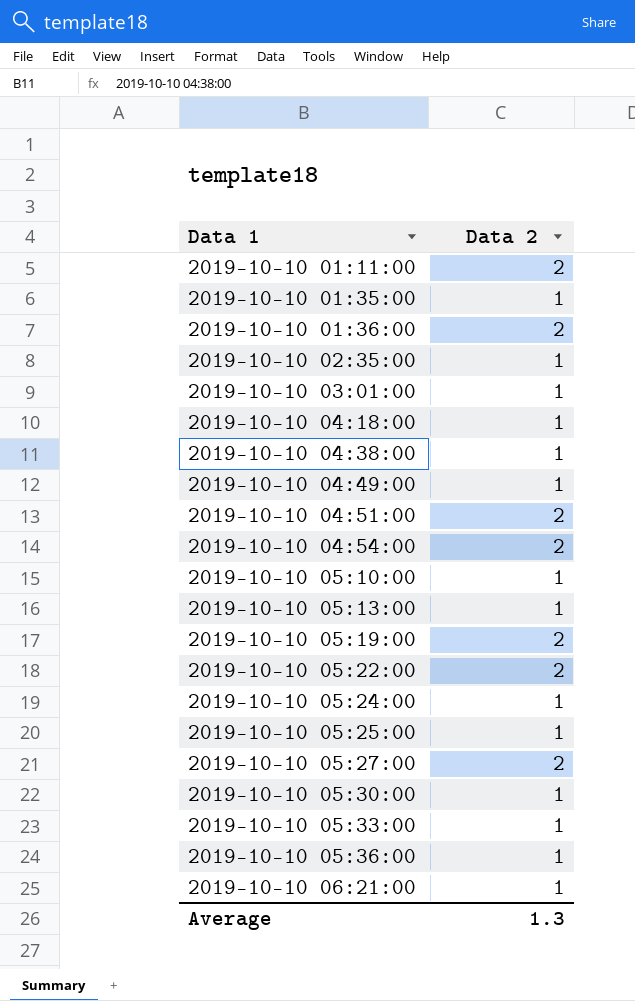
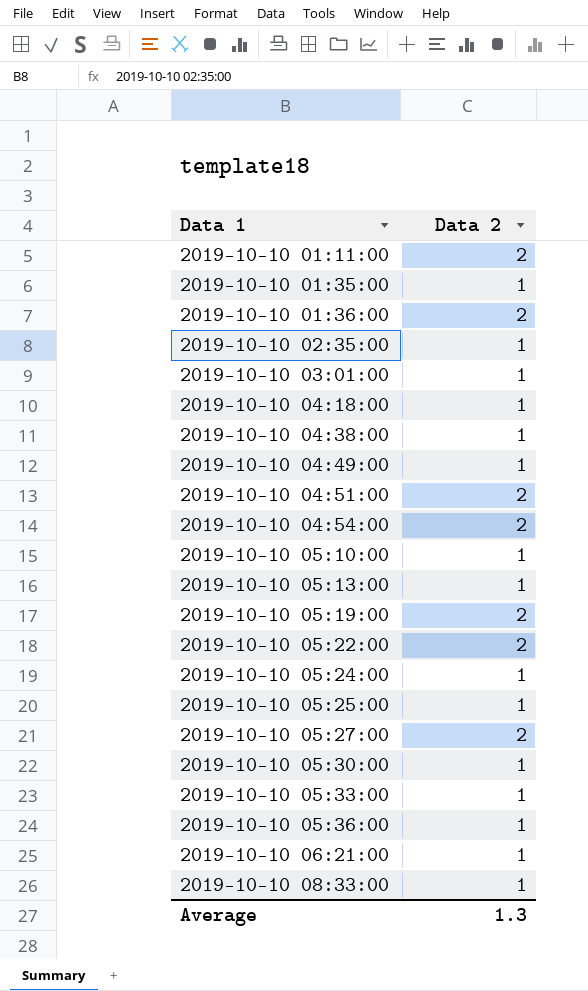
row 2019-10-10 08:33:00: none -> 1

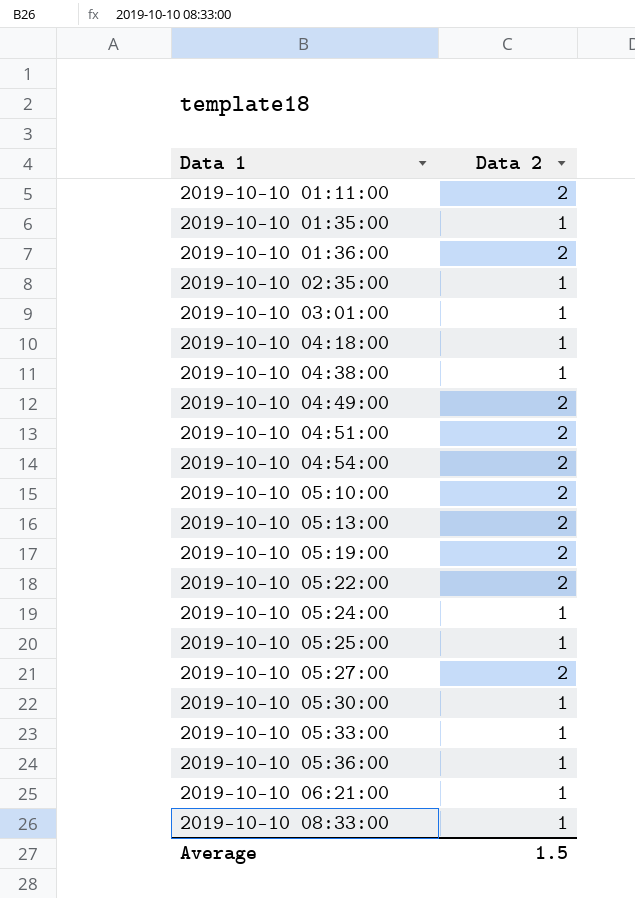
2019-10-10 04:49:00 | Data 2: 1 -> 2
2019-10-10 05:10:00 | Data 2: 1 -> 2
2019-10-10 05:13:00 | Data 2: 1 -> 2
Average | Data 2: 1.3 -> 1.5

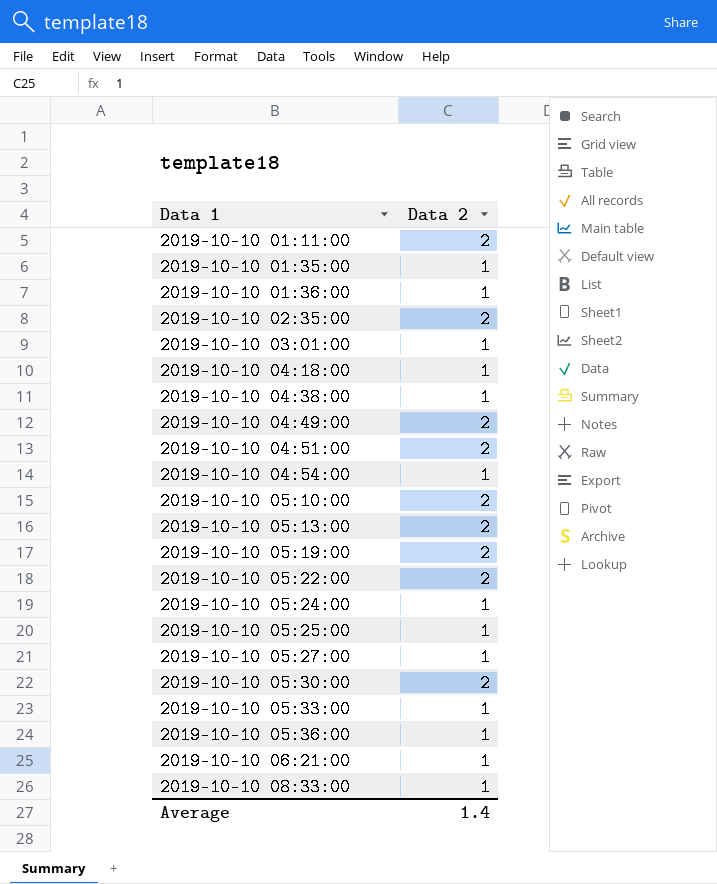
2019-10-10 01:36:00 | Data 2: 2 -> 1
2019-10-10 02:35:00 | Data 2: 1 -> 2
2019-10-10 04:54:00 | Data 2: 2 -> 1
2019-10-10 05:27:00 | Data 2: 2 -> 1
2019-10-10 05:30:00 | Data 2: 1 -> 2
Average | Data 2: 1.5 -> 1.4

